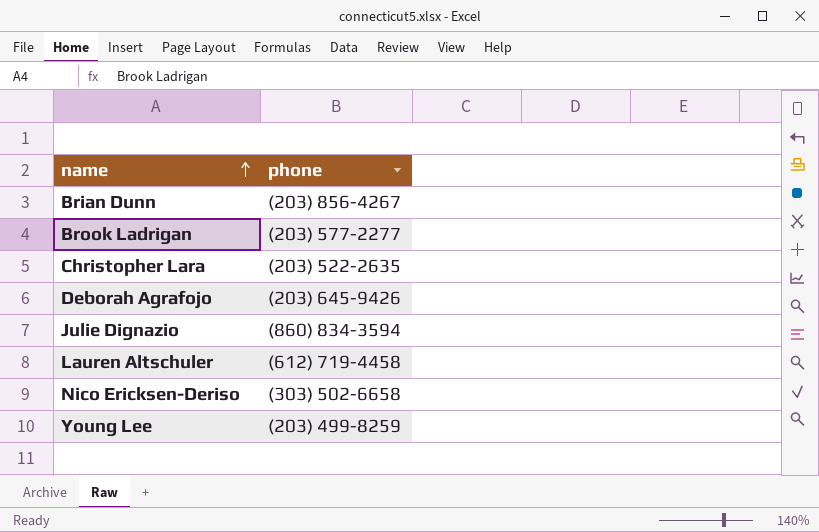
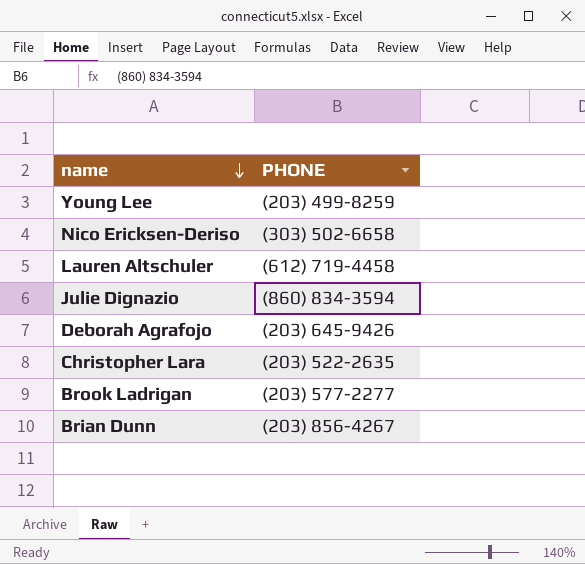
row order: name ascending -> name descending
column name: phone -> PHONE

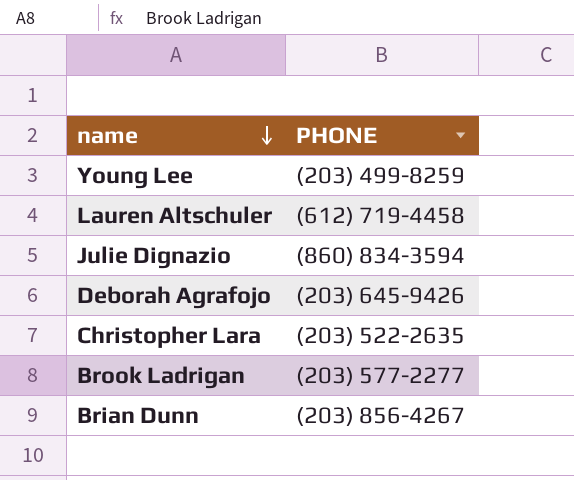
row Nico Ericksen-Deriso: (303) 502-6658 -> none

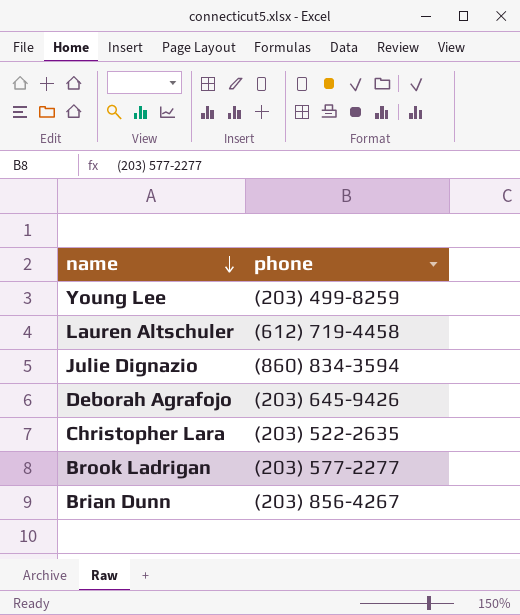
column name: PHONE -> phone

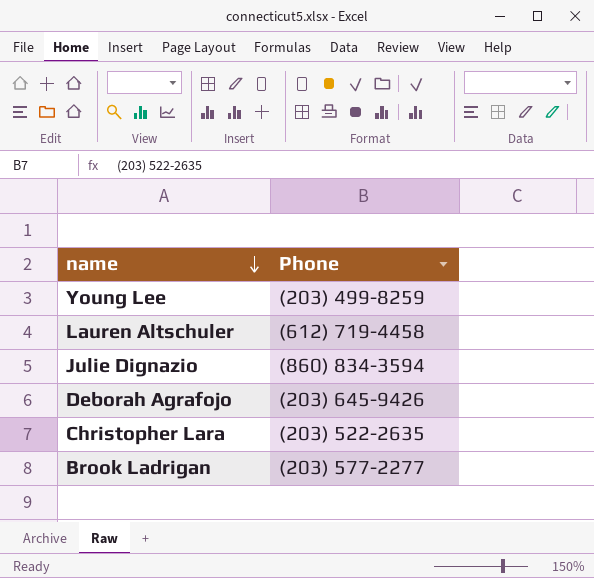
column name: phone -> Phone
row Brian Dunn: (203) 856-4267 -> none

